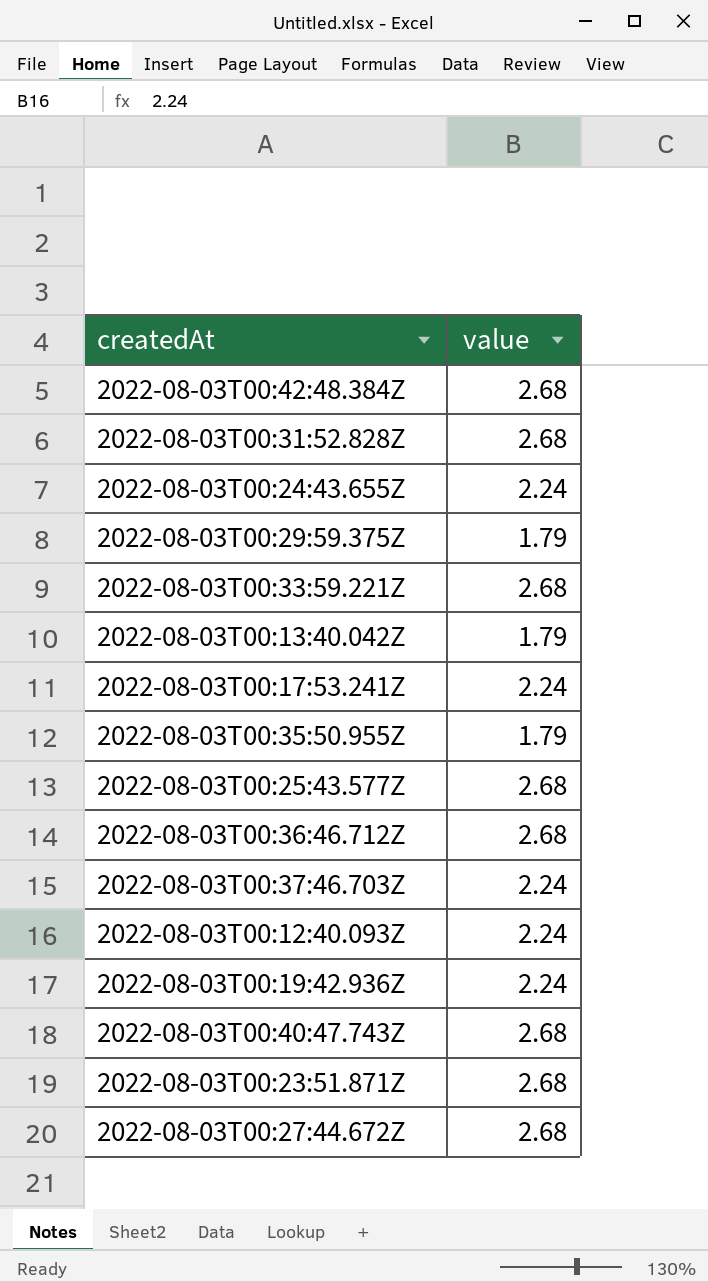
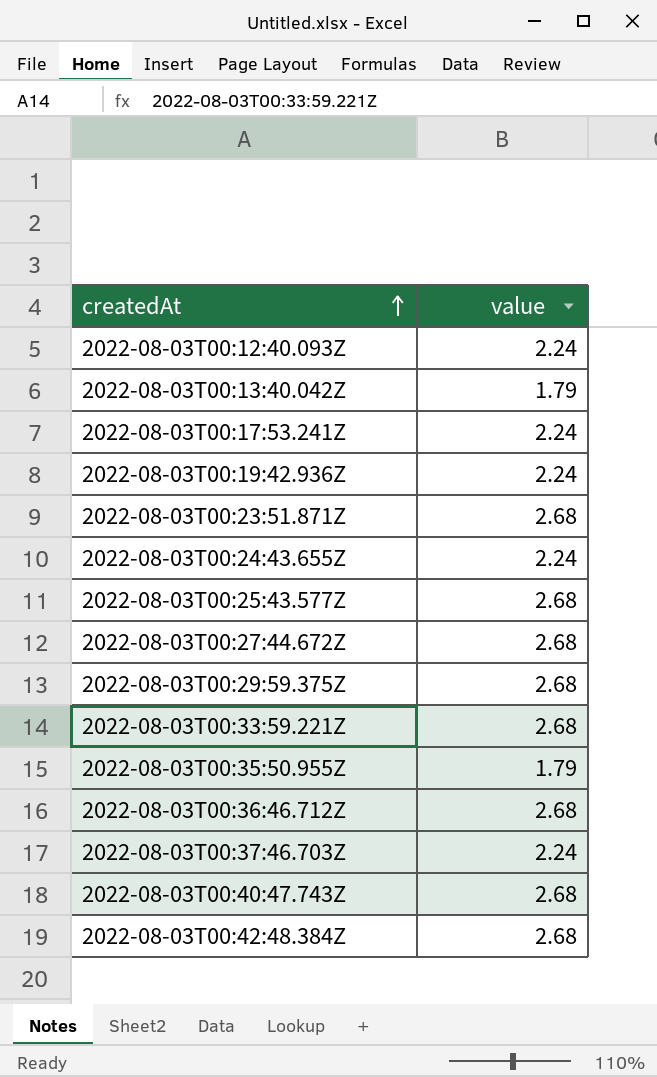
row order: none -> createdAt ascending
row 2022-08-03T00:31:52.828Z: 2.68 -> none
2022-08-03T00:29:59.375Z | value: 1.79 -> 2.68

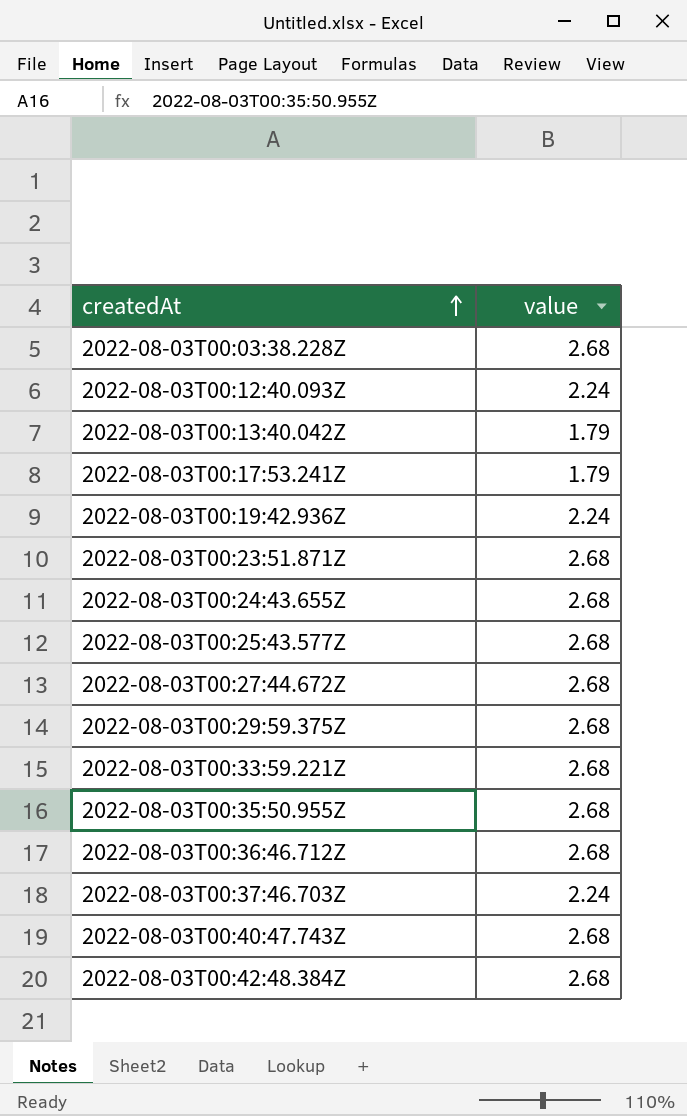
row 2022-08-03T00:03:38.228Z: none -> 2.68
2022-08-03T00:17:53.241Z | value: 2.24 -> 1.79
2022-08-03T00:24:43.655Z | value: 2.24 -> 2.68
2022-08-03T00:35:50.955Z | value: 1.79 -> 2.68

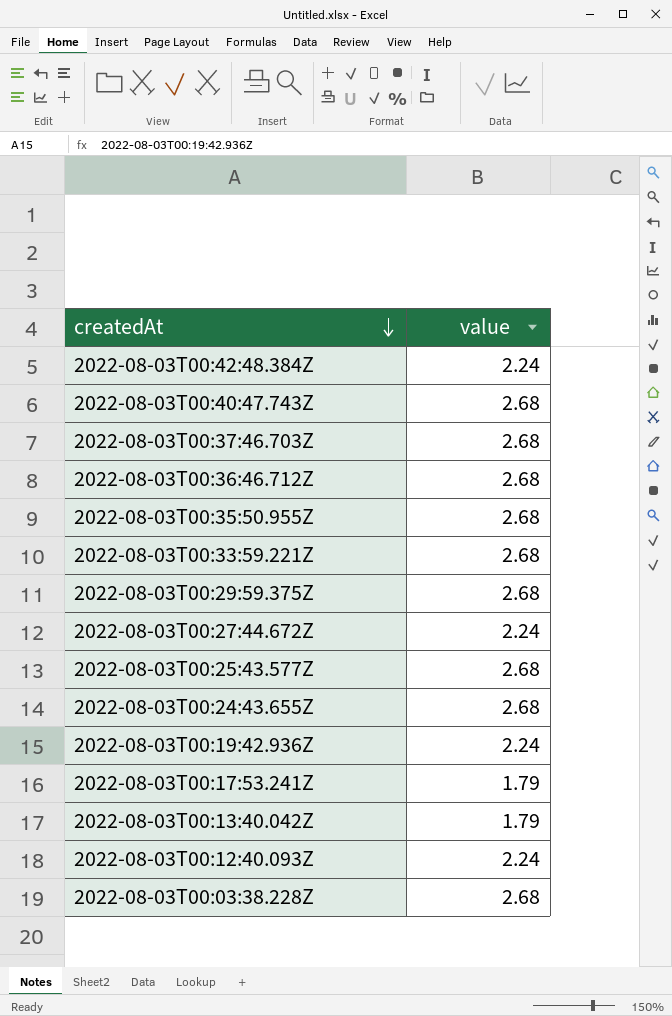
row order: createdAt ascending -> createdAt descending
row 2022-08-03T00:23:51.871Z: 2.68 -> none
2022-08-03T00:42:48.384Z | value: 2.68 -> 2.24
2022-08-03T00:37:46.703Z | value: 2.24 -> 2.68
2022-08-03T00:27:44.672Z | value: 2.68 -> 2.24

